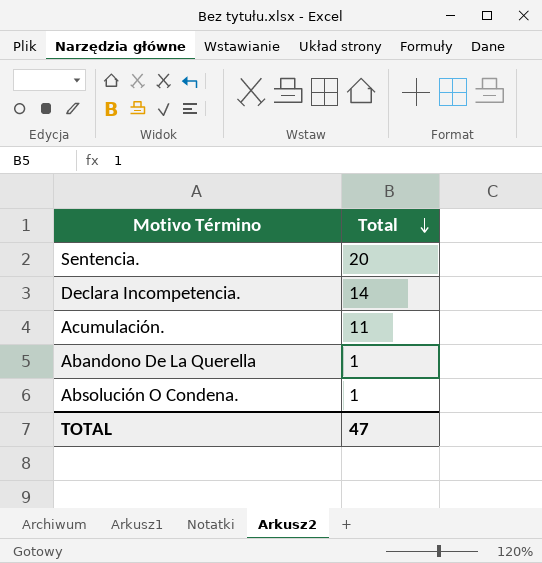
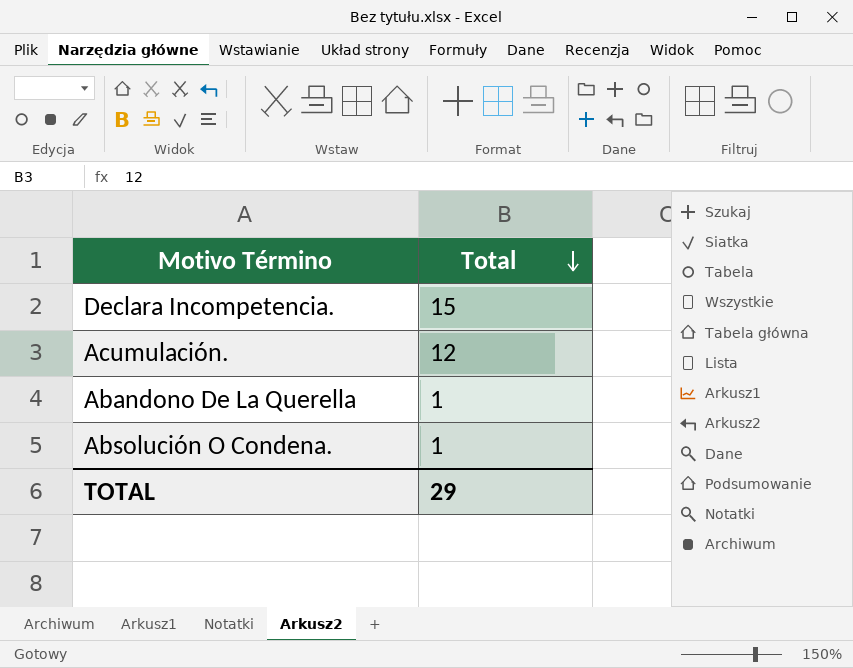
row Sentencia.: 20 -> none
Declara Incompetencia. | Total: 14 -> 15
Acumulación. | Total: 11 -> 12
TOTAL | Total: 47 -> 29

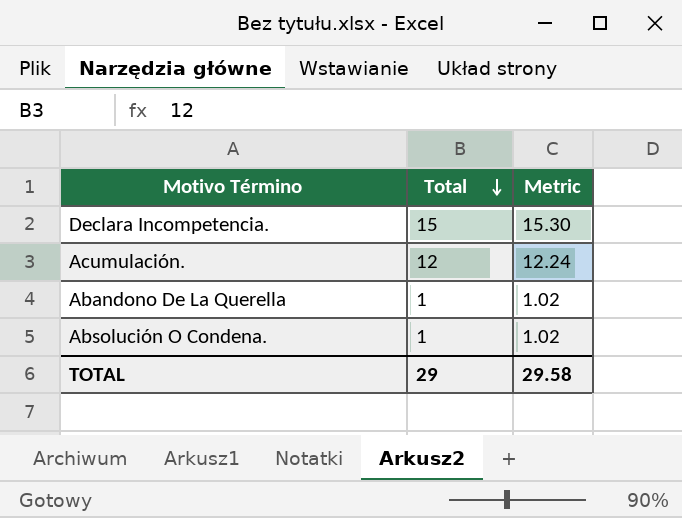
column Metric | formula: none -> [Total] * 1.02

